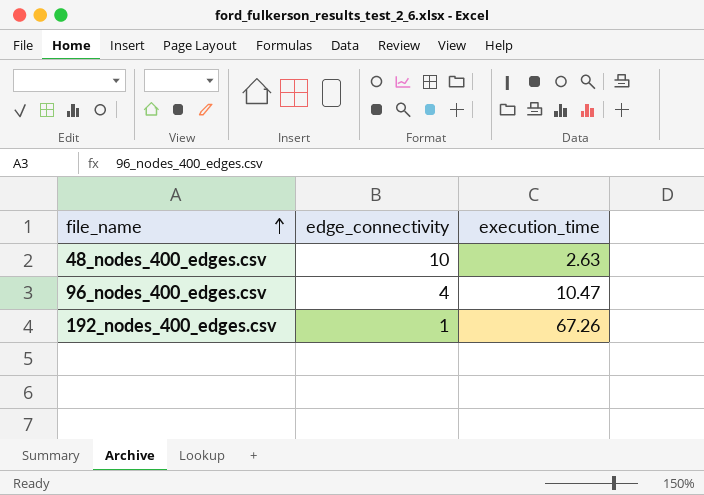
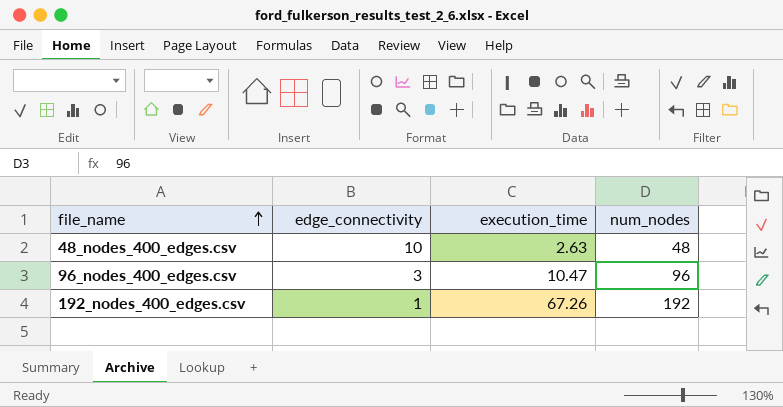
column num_nodes | position: none -> 4
96_nodes_400_edges.csv | edge_connectivity: 4 -> 3

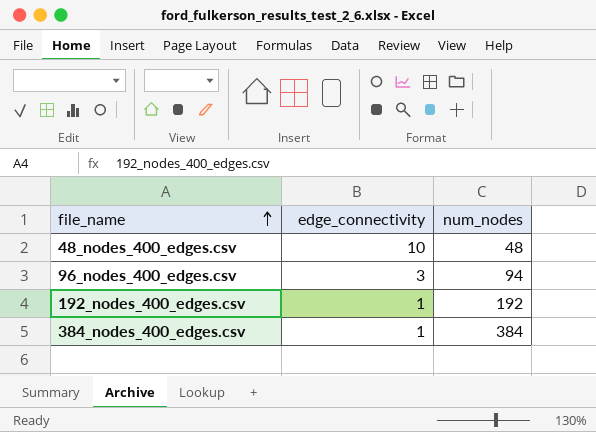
column execution_time | position: 3 -> none
96_nodes_400_edges.csv | num_nodes: 96 -> 94
row 384_nodes_400_edges.csv: none -> 1 | 384

